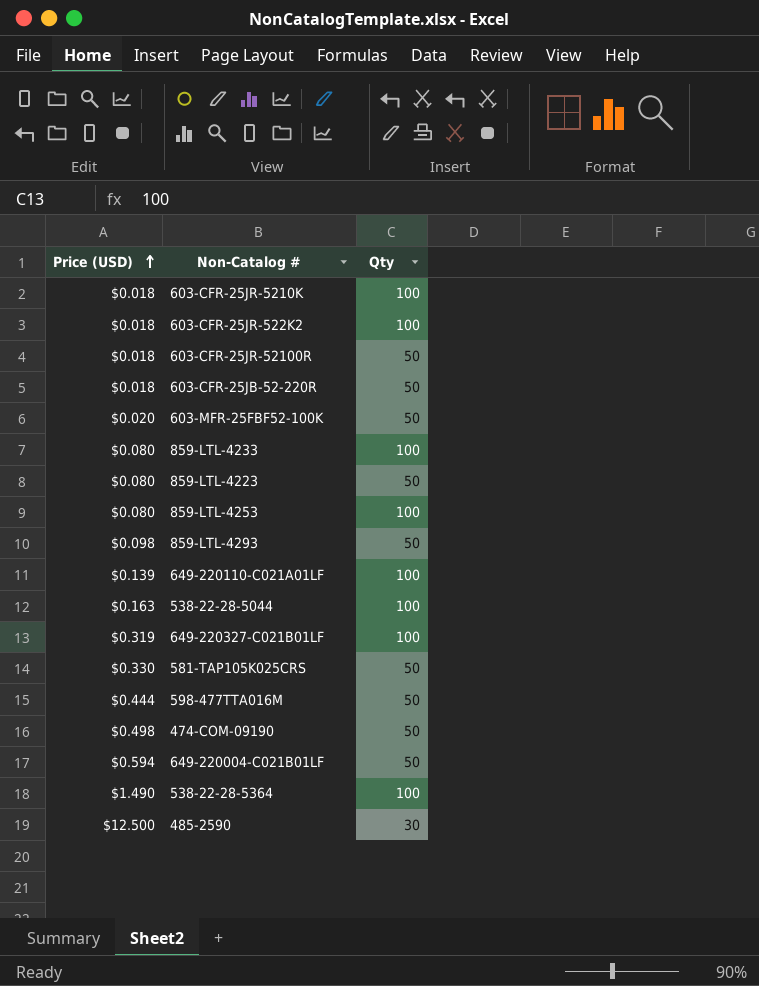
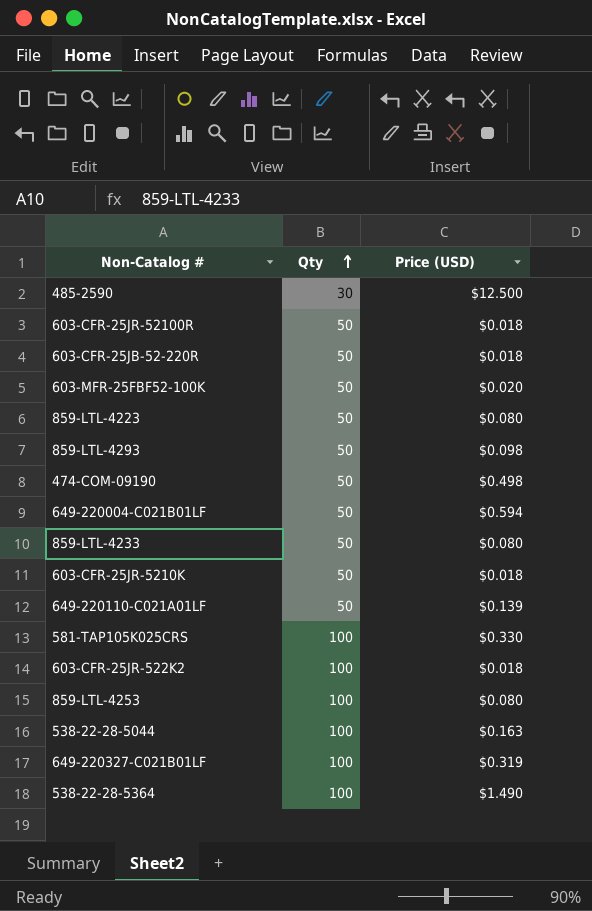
row order: Price (USD) ascending -> Qty ascending
column Price (USD) | position: 1 -> 3
row 598-477TTA016M: $0.444 | 50 -> none
859-LTL-4233 | Qty: 100 -> 50
603-CFR-25JR-5210K | Qty: 100 -> 50
649-220110-C021A01LF | Qty: 100 -> 50
581-TAP105K025CRS | Qty: 50 -> 100

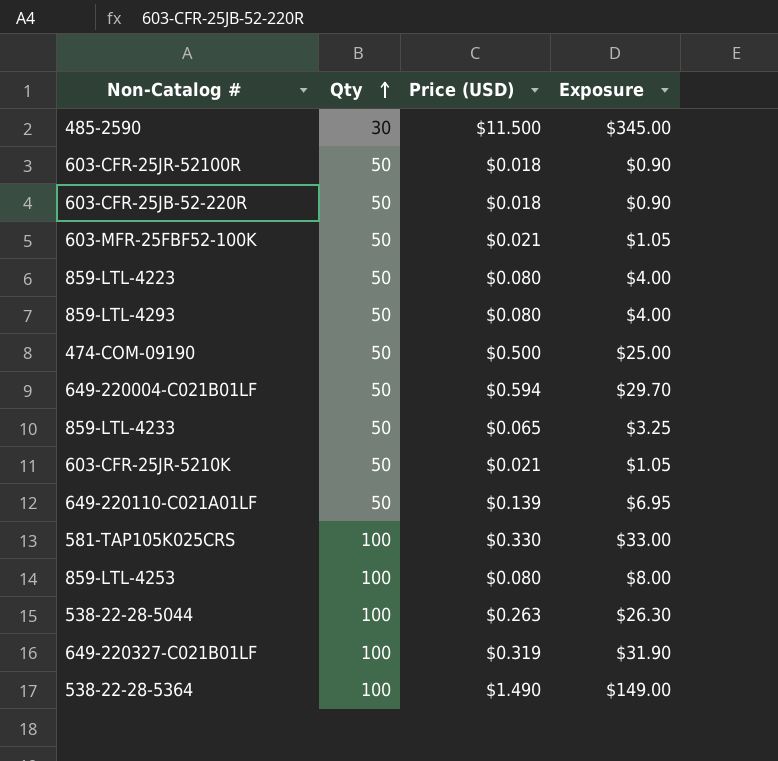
column Exposure | formula: none -> [Qty] * [Price (USD)]
row 603-CFR-25JR-522K2: 100 | $0.018 -> none
485-2590 | Price (USD): $12.500 -> $11.500
603-MFR-25FBF52-100K | Price (USD): $0.020 -> $0.021
859-LTL-4293 | Price (USD): $0.098 -> $0.080
474-COM-09190 | Price (USD): $0.498 -> $0.500
859-LTL-4233 | Price (USD): $0.080 -> $0.065
603-CFR-25JR-5210K | Price (USD): $0.018 -> $0.021
538-22-28-5044 | Price (USD): $0.163 -> $0.263

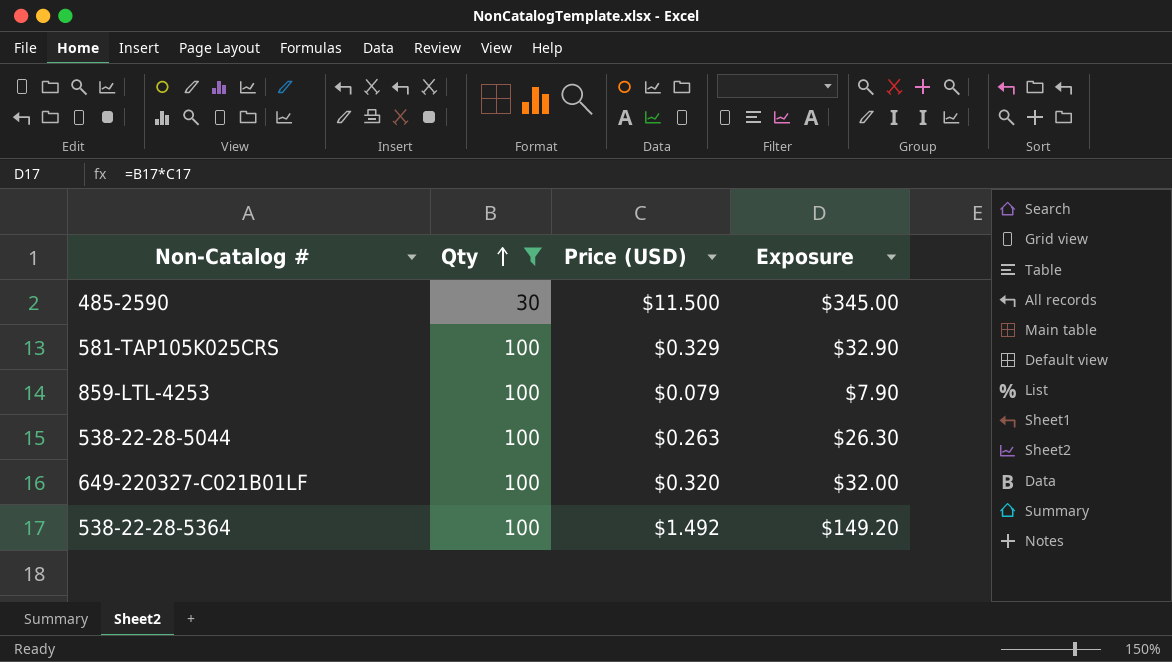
filter: none -> Qty != 50
581-TAP105K025CRS | Price (USD): $0.330 -> $0.329
581-TAP105K025CRS | Exposure: $33.00 -> $32.90
859-LTL-4253 | Price (USD): $0.080 -> $0.079
859-LTL-4253 | Exposure: $8.00 -> $7.90
649-220327-C021B01LF | Price (USD): $0.319 -> $0.320
649-220327-C021B01LF | Exposure: $31.90 -> $32.00
538-22-28-5364 | Price (USD): $1.490 -> $1.492
538-22-28-5364 | Exposure: $149.00 -> $149.20

